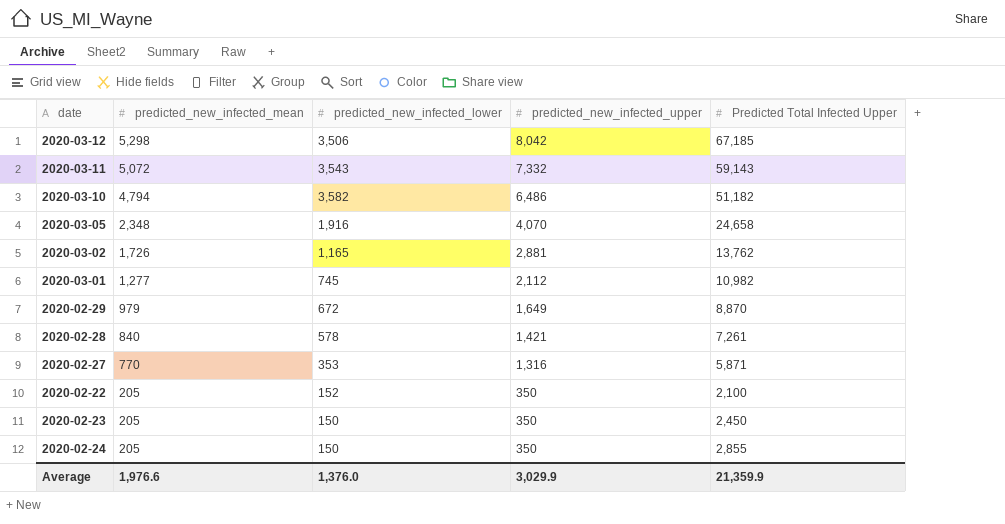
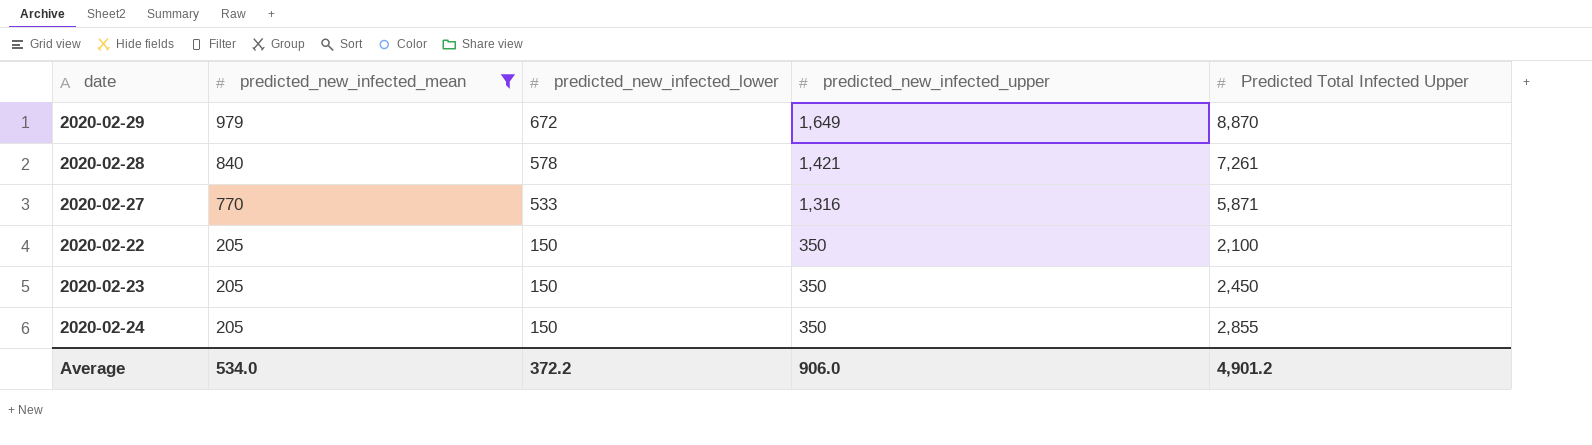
filter: none -> predicted_new_infected_mean <= 979
2020-02-27 | predicted_new_infected_lower: 353 -> 533
2020-02-22 | predicted_new_infected_lower: 152 -> 150
Average | predicted_new_infected_mean: 1,976.6 -> 534.0
Average | predicted_new_infected_lower: 1,376.0 -> 372.2
Average | predicted_new_infected_upper: 3,029.9 -> 906.0
Average | Predicted Total Infected Upper: 21,359.9 -> 4,901.2

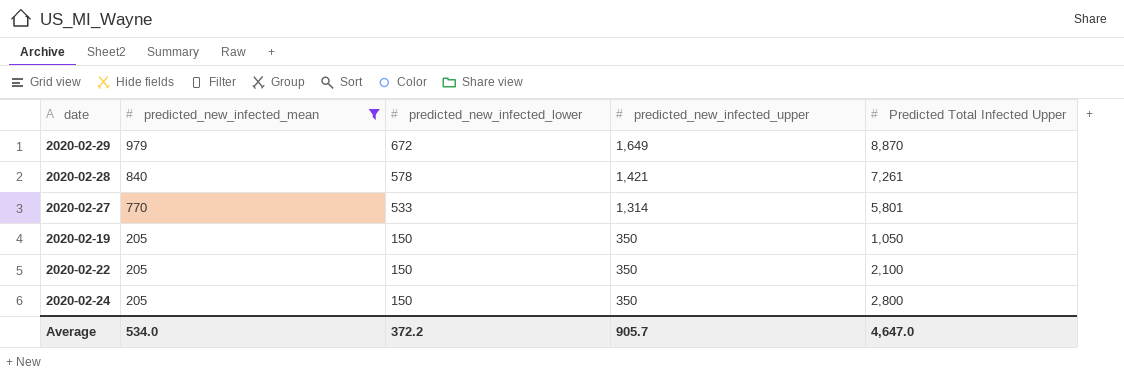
row 2020-02-23: 205 | 150 | 350 | 2,450 -> none
2020-02-27 | predicted_new_infected_upper: 1,316 -> 1,314
2020-02-27 | Predicted Total Infected Upper: 5,871 -> 5,801
row 2020-02-19: none -> 205 | 150 | 350 | 1,050
2020-02-24 | Predicted Total Infected Upper: 2,855 -> 2,800
Average | predicted_new_infected_upper: 906.0 -> 905.7
Average | Predicted Total Infected Upper: 4,901.2 -> 4,647.0

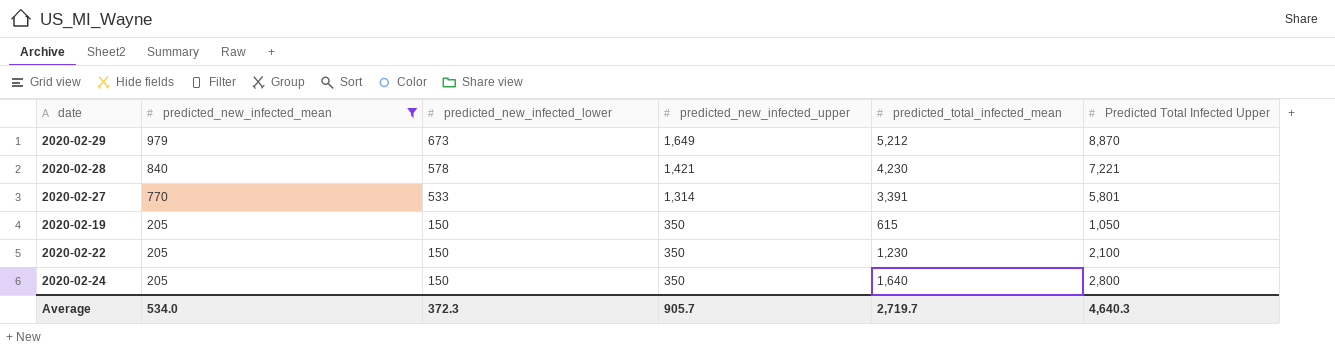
column predicted_total_infected_mean | position: none -> 5
2020-02-29 | predicted_new_infected_lower: 672 -> 673
2020-02-28 | Predicted Total Infected Upper: 7,261 -> 7,221
Average | predicted_new_infected_lower: 372.2 -> 372.3
Average | Predicted Total Infected Upper: 4,647.0 -> 4,640.3

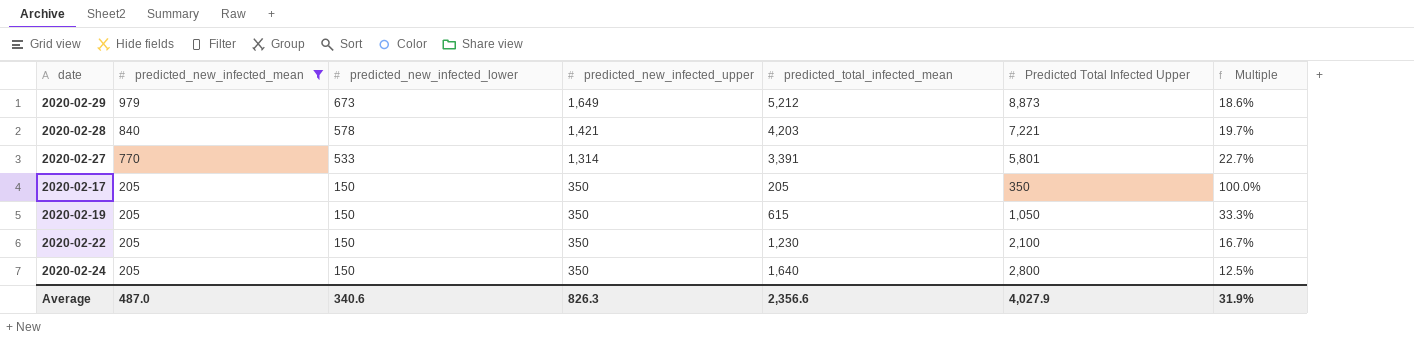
column Multiple | formula: none -> [predicted_new_infected_upper] / [Predicted Total Infected Upper]
2020-02-29 | Predicted Total Infected Upper: 8,870 -> 8,873
2020-02-28 | predicted_total_infected_mean: 4,230 -> 4,203
row 2020-02-17: none -> 205 | 150 | 350 | 205 | 350 | 100.0%
Average | predicted_new_infected_mean: 534.0 -> 487.0
Average | predicted_new_infected_lower: 372.3 -> 340.6
Average | predicted_new_infected_upper: 905.7 -> 826.3
Average | predicted_total_infected_mean: 2,719.7 -> 2,356.6
Average | Predicted Total Infected Upper: 4,640.3 -> 4,027.9

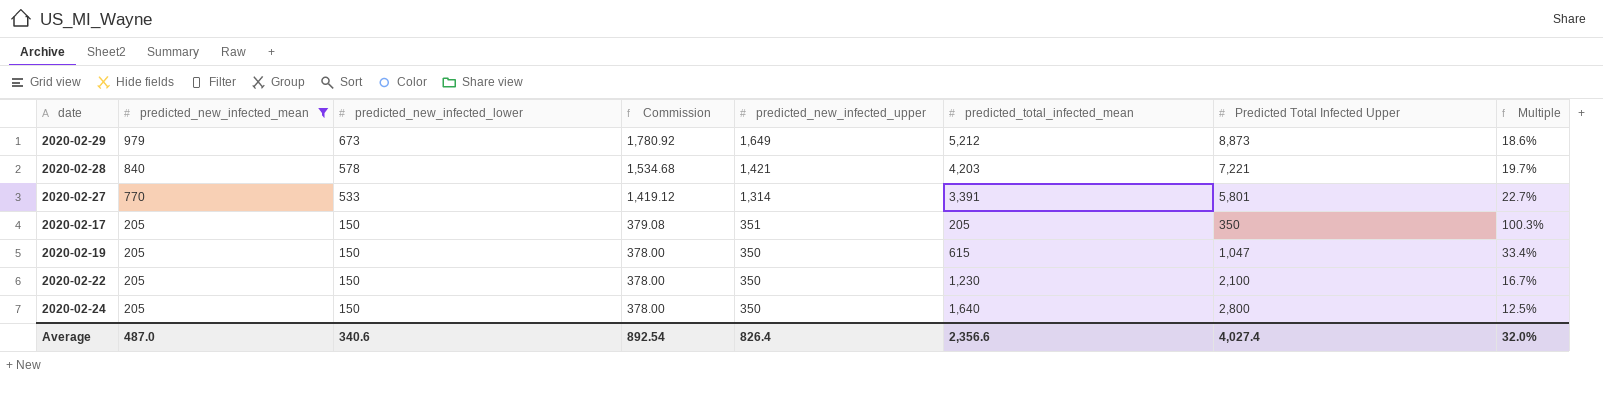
column Commission | formula: none -> [predicted_new_infected_upper] * 1.08
2020-02-17 | predicted_new_infected_upper: 350 -> 351
2020-02-17 | Multiple: 100.0% -> 100.3%
2020-02-19 | Predicted Total Infected Upper: 1,050 -> 1,047
2020-02-19 | Multiple: 33.3% -> 33.4%
Average | predicted_new_infected_upper: 826.3 -> 826.4
Average | Predicted Total Infected Upper: 4,027.9 -> 4,027.4
Average | Multiple: 31.9% -> 32.0%

